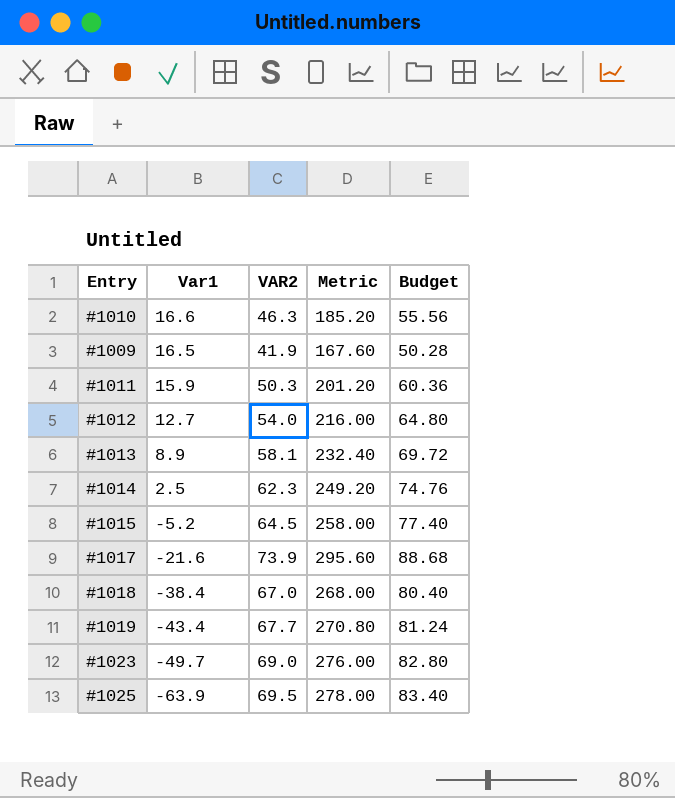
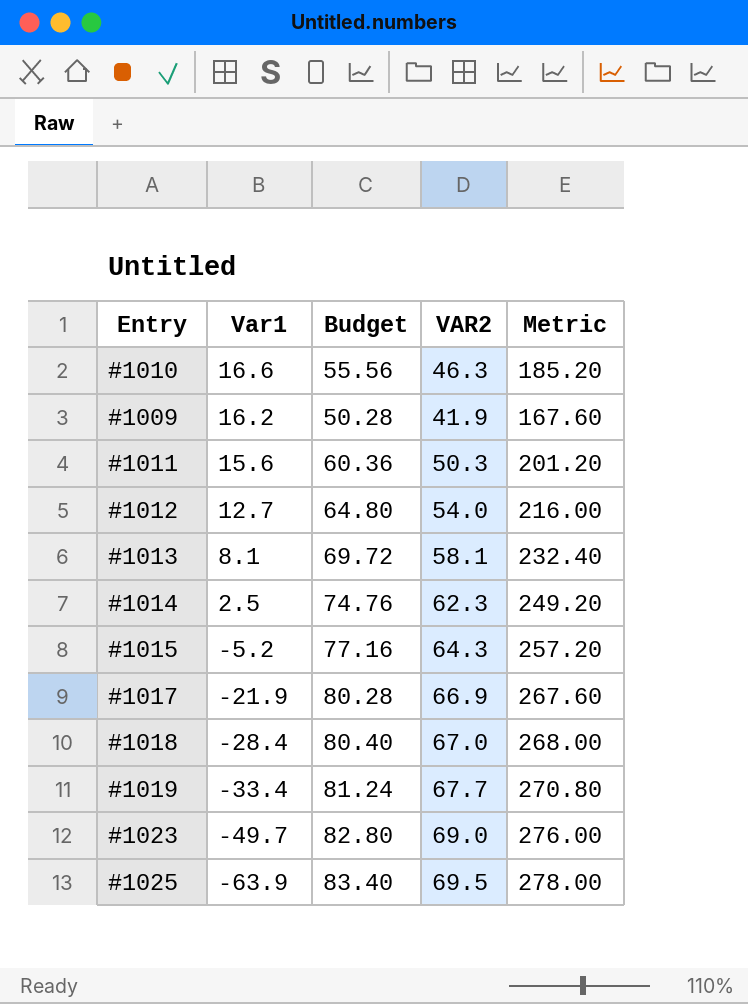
column Budget | position: 5 -> 3
#1009 | Var1: 16.5 -> 16.2
#1011 | Var1: 15.9 -> 15.6
#1013 | Var1: 8.9 -> 8.1
#1015 | Budget: 77.40 -> 77.16
#1015 | VAR2: 64.5 -> 64.3
#1015 | Metric: 258.00 -> 257.20
#1017 | Var1: -21.6 -> -21.9
#1017 | Budget: 88.68 -> 80.28
#1017 | VAR2: 73.9 -> 66.9
#1017 | Metric: 295.60 -> 267.60
#1018 | Var1: -38.4 -> -28.4
#1019 | Var1: -43.4 -> -33.4

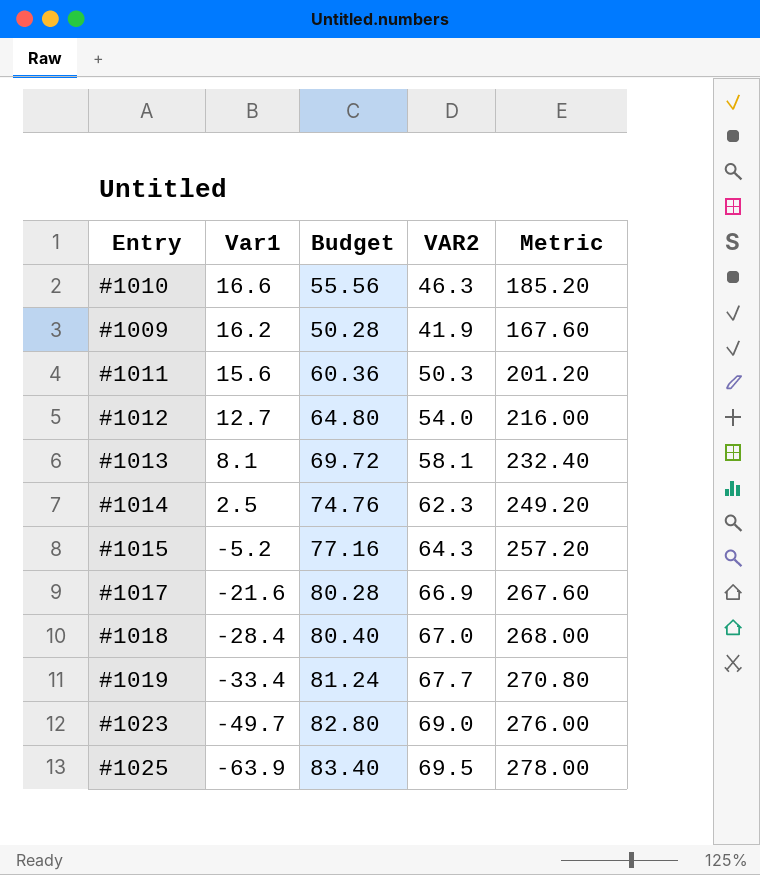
#1017 | Var1: -21.9 -> -21.6

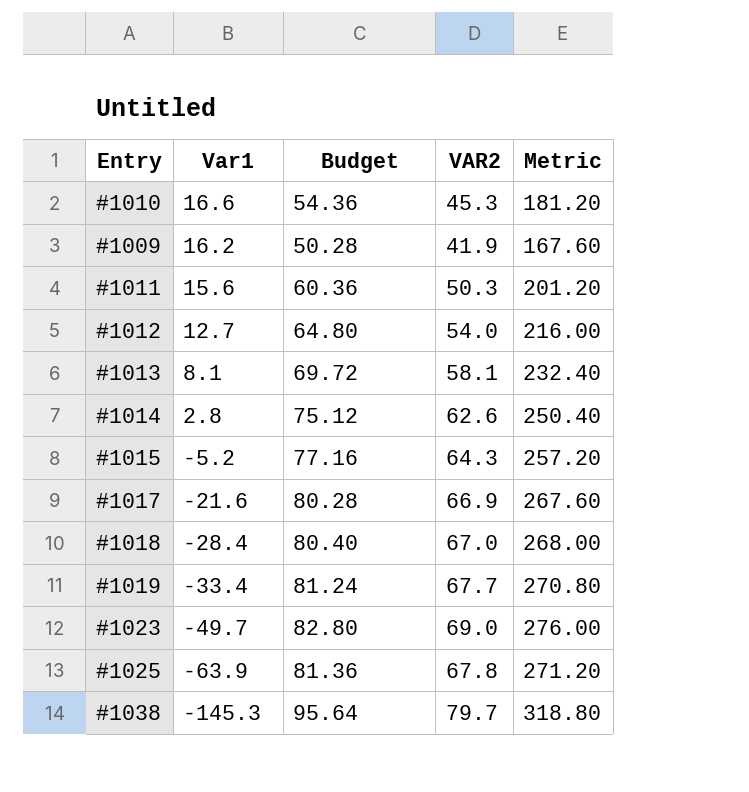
#1010 | Budget: 55.56 -> 54.36
#1010 | VAR2: 46.3 -> 45.3
#1010 | Metric: 185.20 -> 181.20
#1014 | Var1: 2.5 -> 2.8
#1014 | Budget: 74.76 -> 75.12
#1014 | VAR2: 62.3 -> 62.6
#1014 | Metric: 249.20 -> 250.40
#1025 | Budget: 83.40 -> 81.36
#1025 | VAR2: 69.5 -> 67.8
#1025 | Metric: 278.00 -> 271.20
row #1038: none -> -145.3 | 95.64 | 79.7 | 318.80

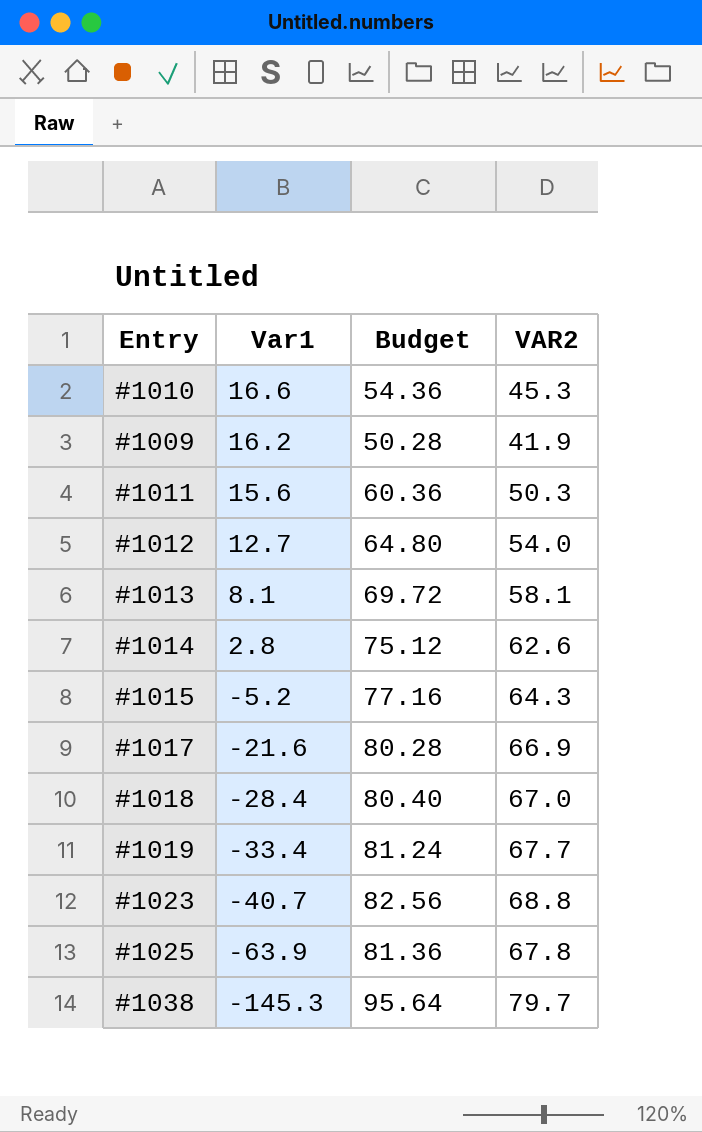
column Metric | formula: [VAR2] * 4 -> none
#1023 | Var1: -49.7 -> -40.7
#1023 | Budget: 82.80 -> 82.56
#1023 | VAR2: 69.0 -> 68.8

